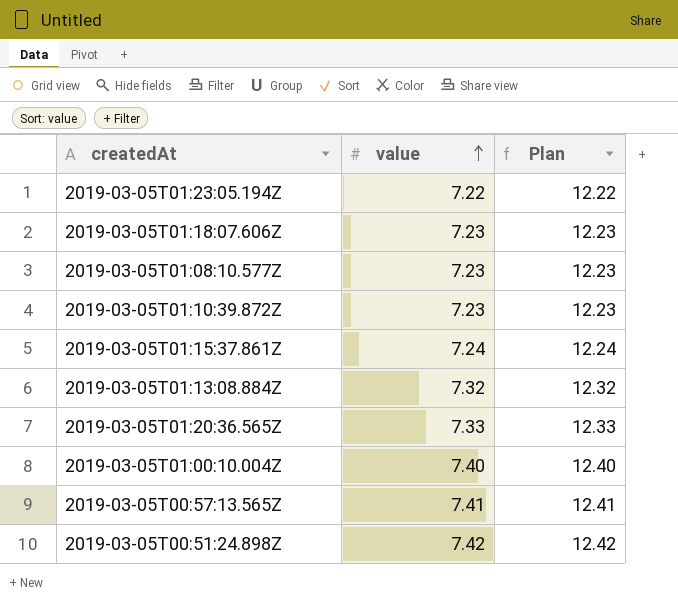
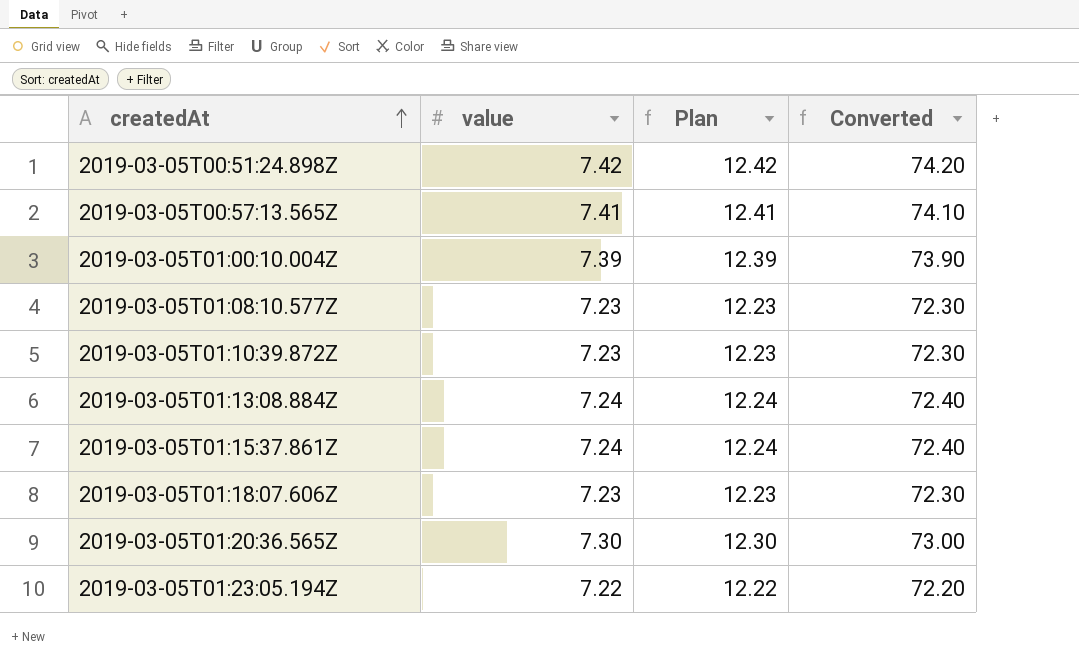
row order: value ascending -> createdAt ascending
column Converted | formula: none -> [value] * 10
2019-03-05T01:00:10.004Z | value: 7.40 -> 7.39
2019-03-05T01:00:10.004Z | Plan: 12.40 -> 12.39
2019-03-05T01:13:08.884Z | value: 7.32 -> 7.24
2019-03-05T01:13:08.884Z | Plan: 12.32 -> 12.24
2019-03-05T01:20:36.565Z | value: 7.33 -> 7.30
2019-03-05T01:20:36.565Z | Plan: 12.33 -> 12.30

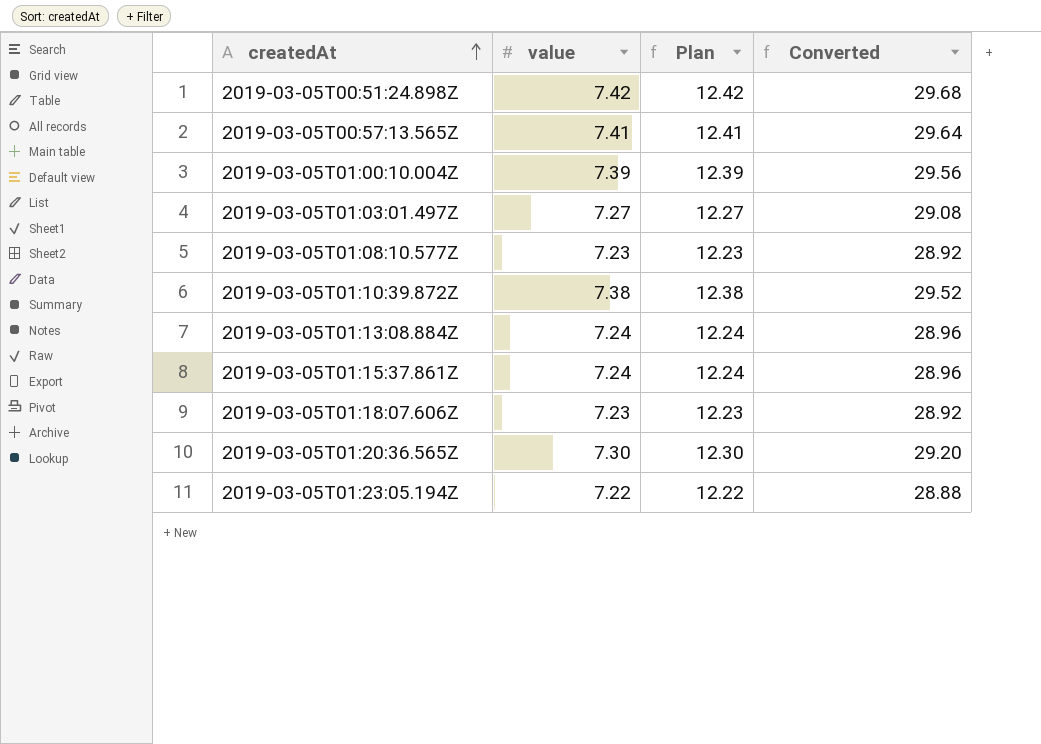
column Converted | formula: [value] * 10 -> [value] * 4
row 2019-03-05T01:03:01.497Z: none -> 7.27 | 12.27 | 29.08
2019-03-05T01:10:39.872Z | value: 7.23 -> 7.38
2019-03-05T01:10:39.872Z | Plan: 12.23 -> 12.38

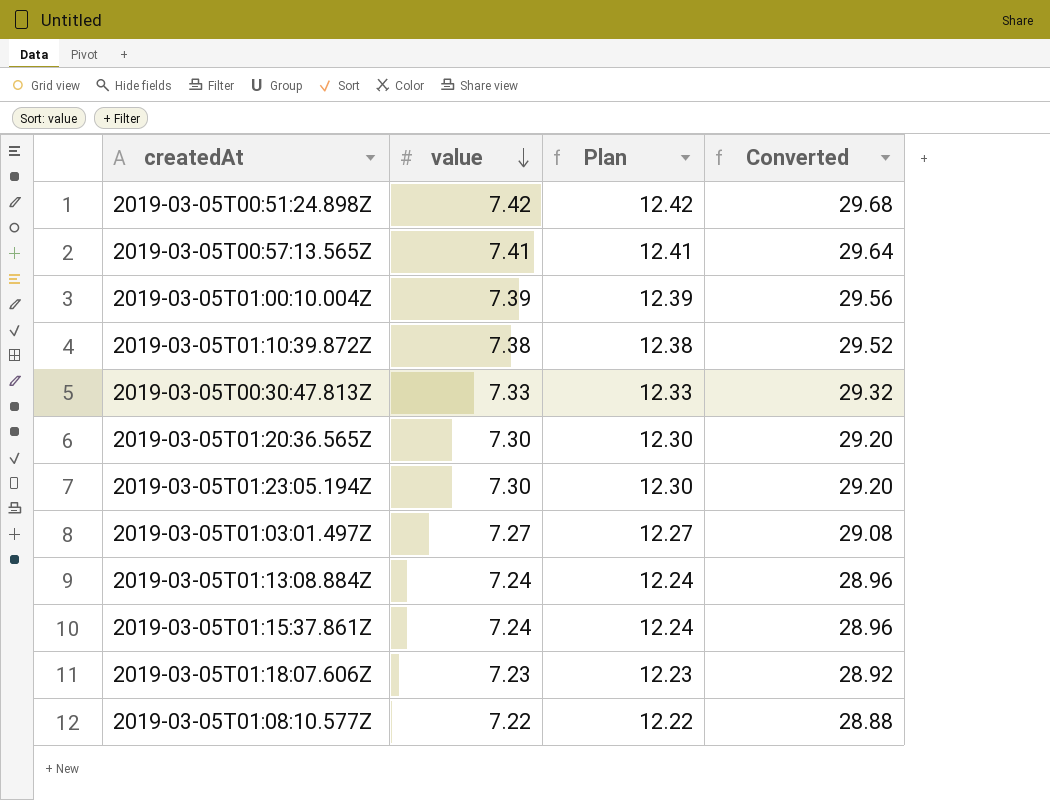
row order: createdAt ascending -> value descending
row 2019-03-05T00:30:47.813Z: none -> 7.33 | 12.33 | 29.32
2019-03-05T01:23:05.194Z | value: 7.22 -> 7.30
2019-03-05T01:23:05.194Z | Plan: 12.22 -> 12.30
2019-03-05T01:23:05.194Z | Converted: 28.88 -> 29.20
2019-03-05T01:08:10.577Z | value: 7.23 -> 7.22
2019-03-05T01:08:10.577Z | Plan: 12.23 -> 12.22
2019-03-05T01:08:10.577Z | Converted: 28.92 -> 28.88

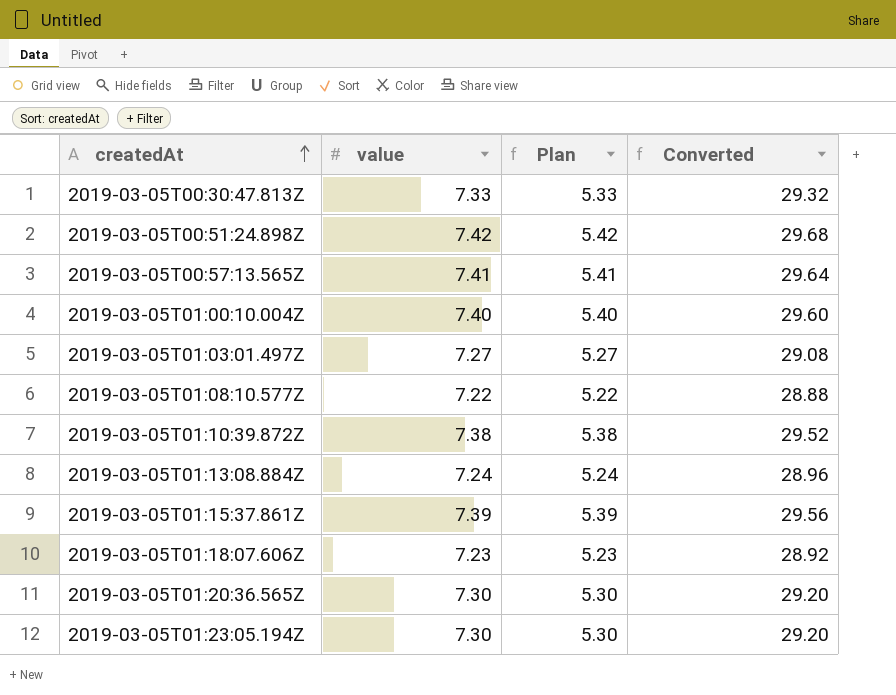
row order: value descending -> createdAt ascending
column Plan | formula: [value] + 5 -> [value] - 2
2019-03-05T01:00:10.004Z | value: 7.39 -> 7.40
2019-03-05T01:00:10.004Z | Converted: 29.56 -> 29.60
2019-03-05T01:15:37.861Z | value: 7.24 -> 7.39
2019-03-05T01:15:37.861Z | Converted: 28.96 -> 29.56

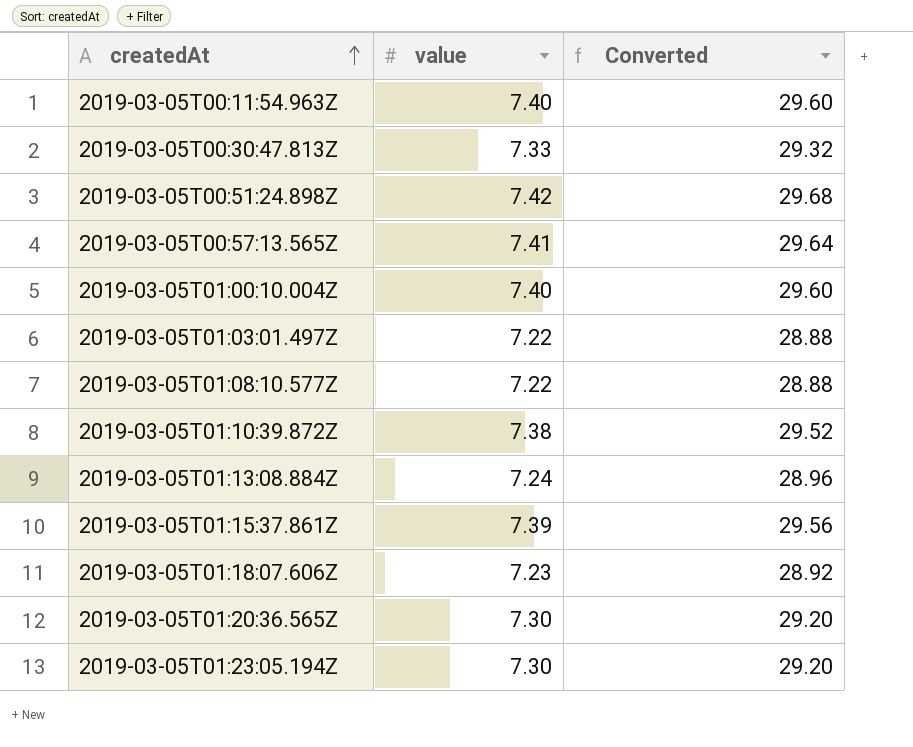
column Plan | formula: [value] - 2 -> none
row 2019-03-05T00:11:54.963Z: none -> 7.40 | 29.60
2019-03-05T01:03:01.497Z | value: 7.27 -> 7.22
2019-03-05T01:03:01.497Z | Converted: 29.08 -> 28.88

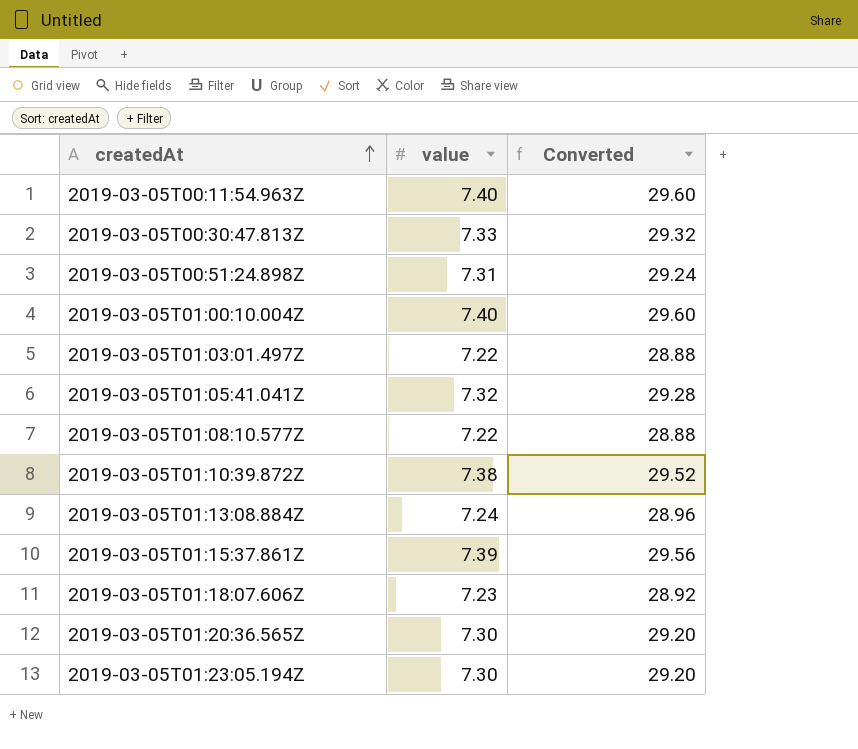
row 2019-03-05T00:57:13.565Z: 7.41 | 29.64 -> none
2019-03-05T00:51:24.898Z | value: 7.42 -> 7.31
2019-03-05T00:51:24.898Z | Converted: 29.68 -> 29.24
row 2019-03-05T01:05:41.041Z: none -> 7.32 | 29.28

